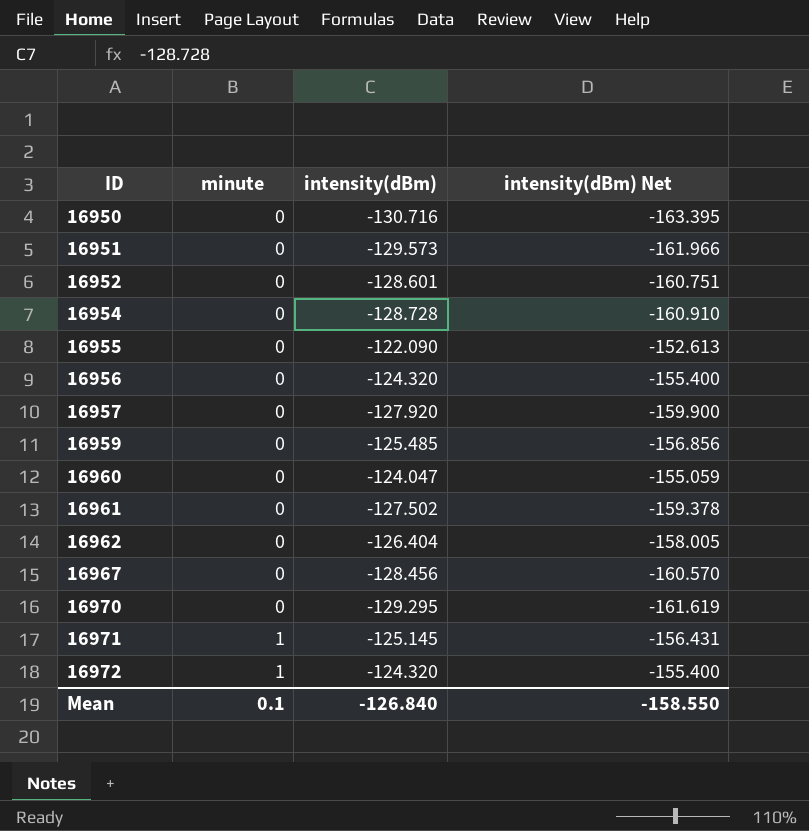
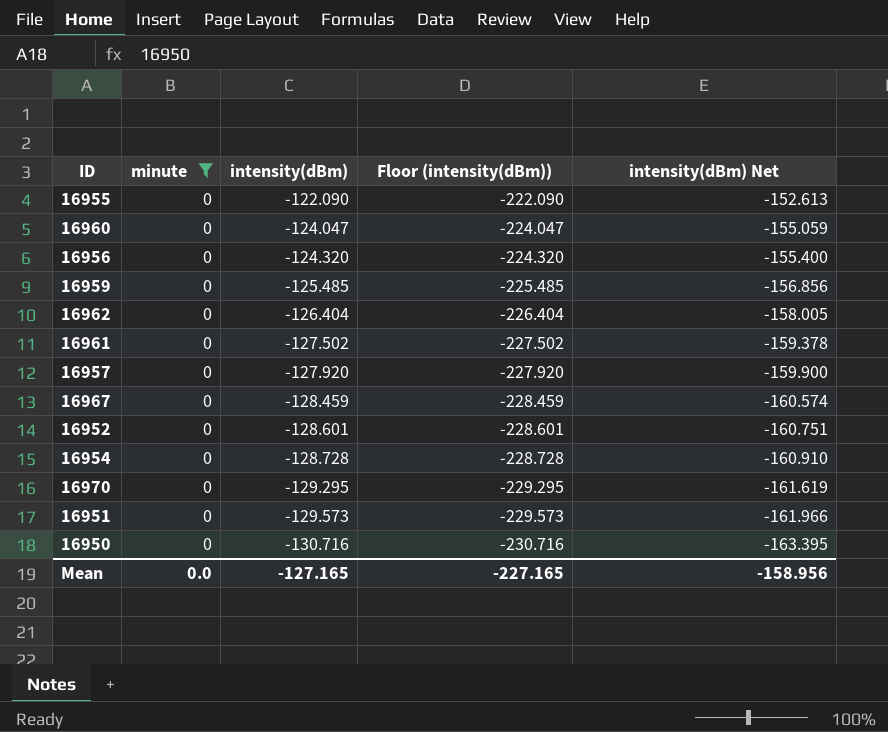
filter: none -> minute = 0
row order: ID ascending -> intensity(dBm) descending
column Floor (intensity(dBm)) | formula: none -> [intensity(dBm)] - 100
16967 | intensity(dBm): -128.456 -> -128.459
16967 | intensity(dBm) Net: -160.570 -> -160.574
Mean | minute: 0.1 -> 0.0
Mean | intensity(dBm): -126.840 -> -127.165
Mean | intensity(dBm) Net: -158.550 -> -158.956

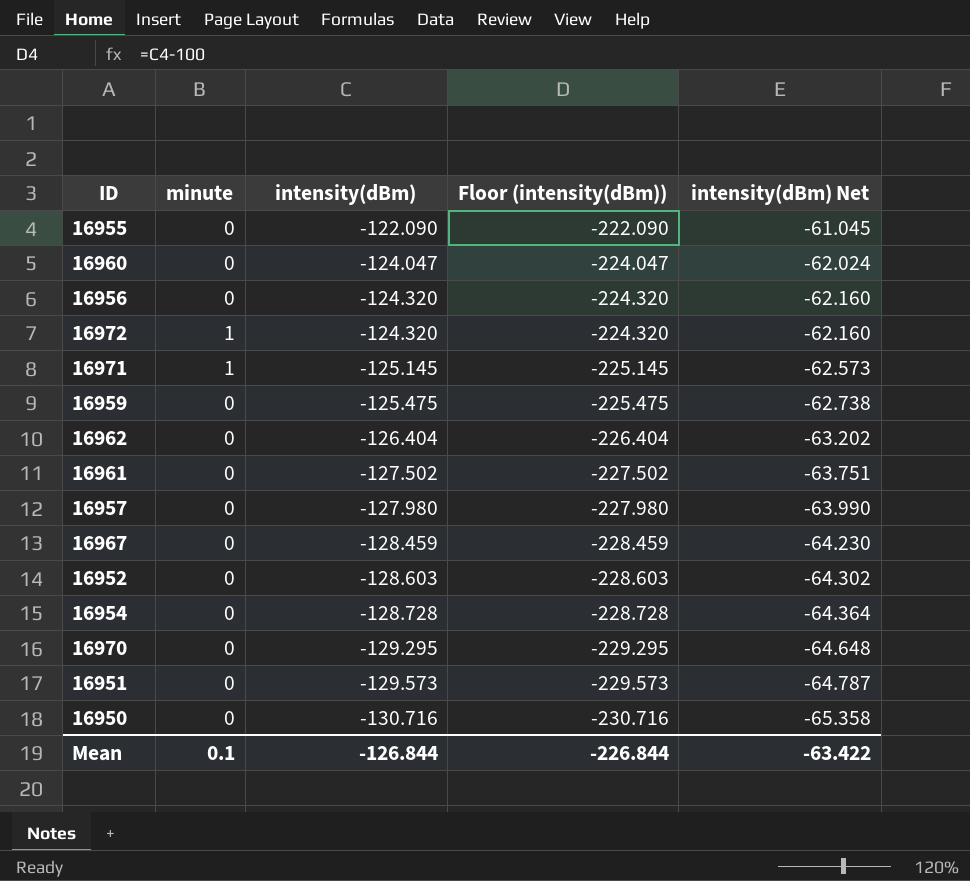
filter: minute = 0 -> none
column intensity(dBm) Net | formula: [intensity(dBm)] * 1.25 -> [intensity(dBm)] * 0.5
16959 | intensity(dBm): -125.485 -> -125.475
16959 | Floor (intensity(dBm)): -225.485 -> -225.475
16957 | intensity(dBm): -127.920 -> -127.980
16957 | Floor (intensity(dBm)): -227.920 -> -227.980
16952 | intensity(dBm): -128.601 -> -128.603
16952 | Floor (intensity(dBm)): -228.601 -> -228.603
Mean | minute: 0.0 -> 0.1
Mean | intensity(dBm): -127.165 -> -126.844
Mean | Floor (intensity(dBm)): -227.165 -> -226.844
Mean | intensity(dBm) Net: -158.956 -> -63.422

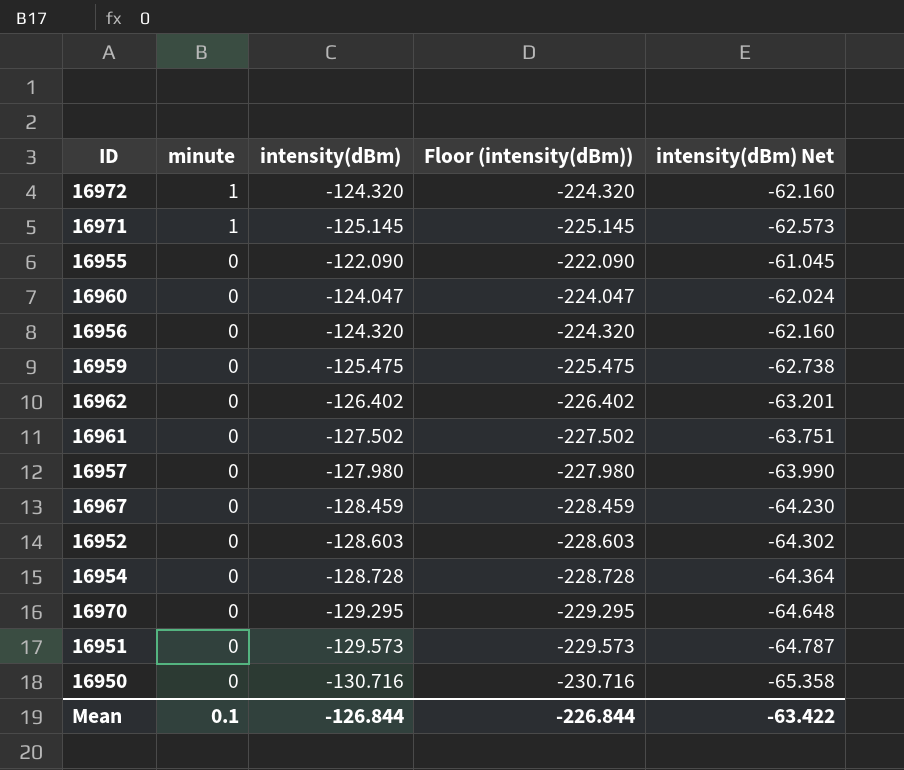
row order: intensity(dBm) descending -> minute descending
16962 | intensity(dBm): -126.404 -> -126.402
16962 | Floor (intensity(dBm)): -226.404 -> -226.402
16962 | intensity(dBm) Net: -63.202 -> -63.201

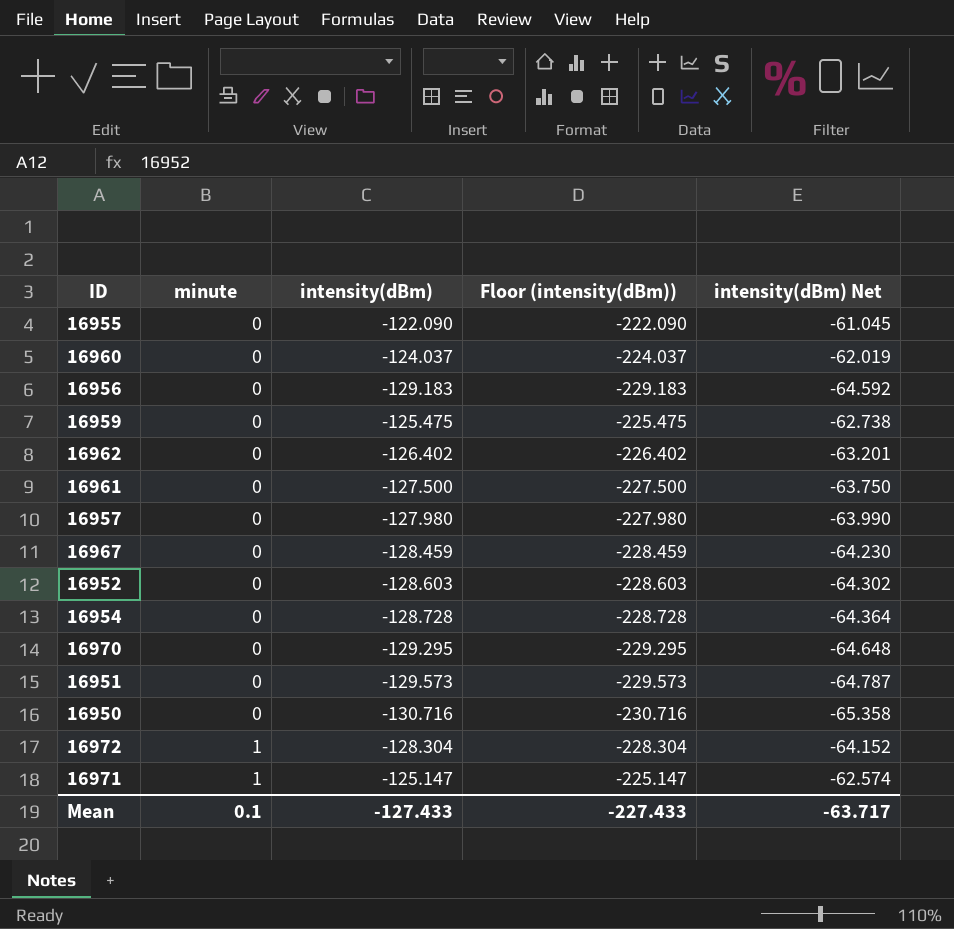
row order: minute descending -> minute ascending
16960 | intensity(dBm): -124.047 -> -124.037
16960 | Floor (intensity(dBm)): -224.047 -> -224.037
16960 | intensity(dBm) Net: -62.024 -> -62.019
16956 | intensity(dBm): -124.320 -> -129.183
16956 | Floor (intensity(dBm)): -224.320 -> -229.183
16956 | intensity(dBm) Net: -62.160 -> -64.592
16961 | intensity(dBm): -127.502 -> -127.500
16961 | Floor (intensity(dBm)): -227.502 -> -227.500
16961 | intensity(dBm) Net: -63.751 -> -63.750
16972 | intensity(dBm): -124.320 -> -128.304
16972 | Floor (intensity(dBm)): -224.320 -> -228.304
16972 | intensity(dBm) Net: -62.160 -> -64.152
16971 | intensity(dBm): -125.145 -> -125.147
16971 | Floor (intensity(dBm)): -225.145 -> -225.147
16971 | intensity(dBm) Net: -62.573 -> -62.574
Mean | intensity(dBm): -126.844 -> -127.433
Mean | Floor (intensity(dBm)): -226.844 -> -227.433
Mean | intensity(dBm) Net: -63.422 -> -63.717

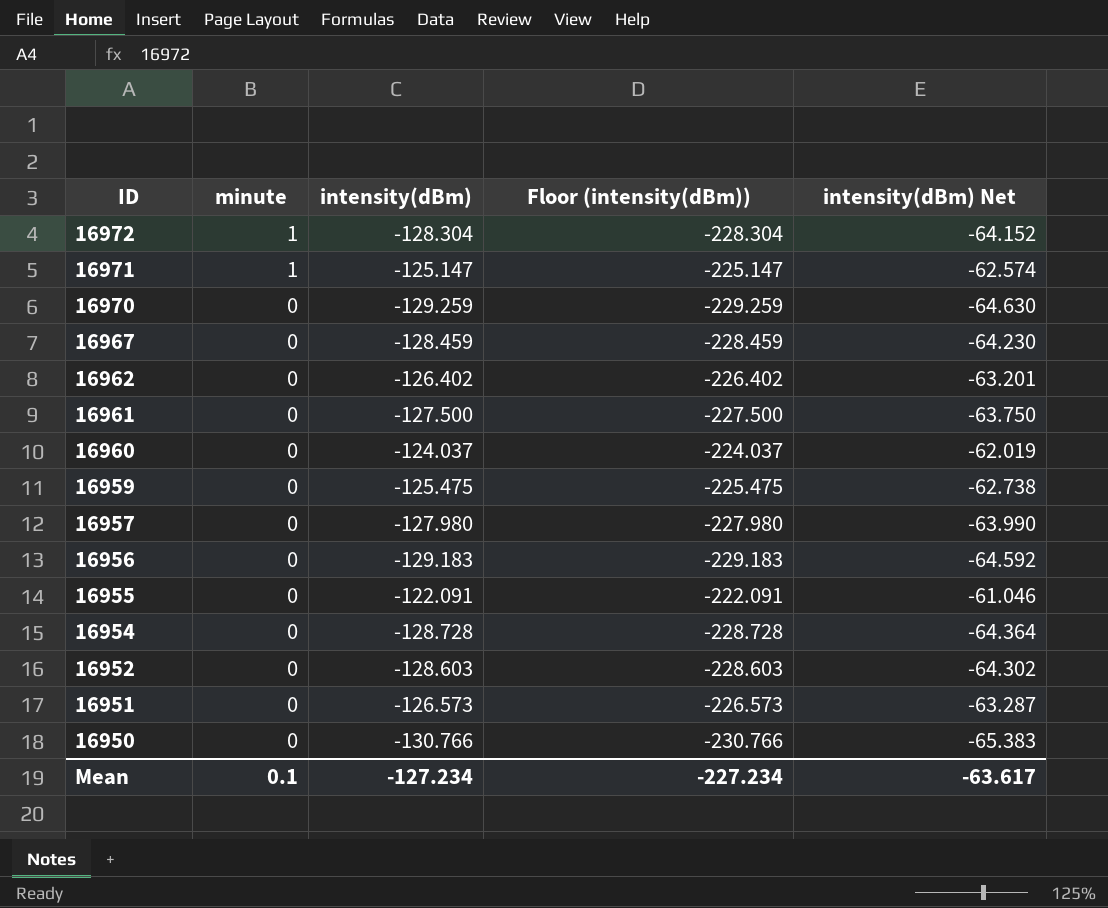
row order: minute ascending -> ID descending
16970 | intensity(dBm): -129.295 -> -129.259
16970 | Floor (intensity(dBm)): -229.295 -> -229.259
16970 | intensity(dBm) Net: -64.648 -> -64.630
16955 | intensity(dBm): -122.090 -> -122.091
16955 | Floor (intensity(dBm)): -222.090 -> -222.091
16955 | intensity(dBm) Net: -61.045 -> -61.046
16951 | intensity(dBm): -129.573 -> -126.573
16951 | Floor (intensity(dBm)): -229.573 -> -226.573
16951 | intensity(dBm) Net: -64.787 -> -63.287
16950 | intensity(dBm): -130.716 -> -130.766
16950 | Floor (intensity(dBm)): -230.716 -> -230.766
16950 | intensity(dBm) Net: -65.358 -> -65.383
Mean | intensity(dBm): -127.433 -> -127.234
Mean | Floor (intensity(dBm)): -227.433 -> -227.234
Mean | intensity(dBm) Net: -63.717 -> -63.617

